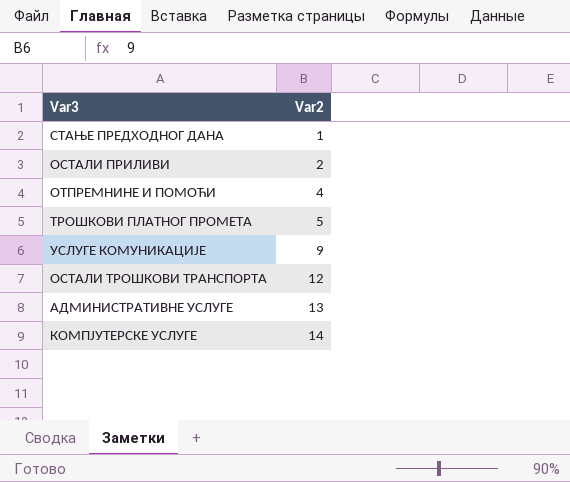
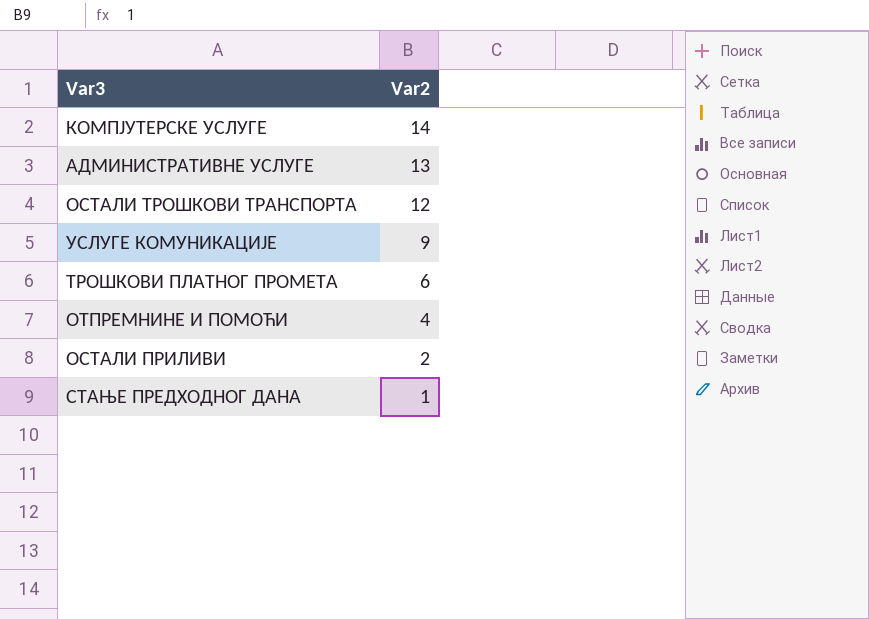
row order: Var2 ascending -> Var2 descending
ТРОШКОВИ ПЛАТНОГ ПРОМЕТА | Var2: 5 -> 6

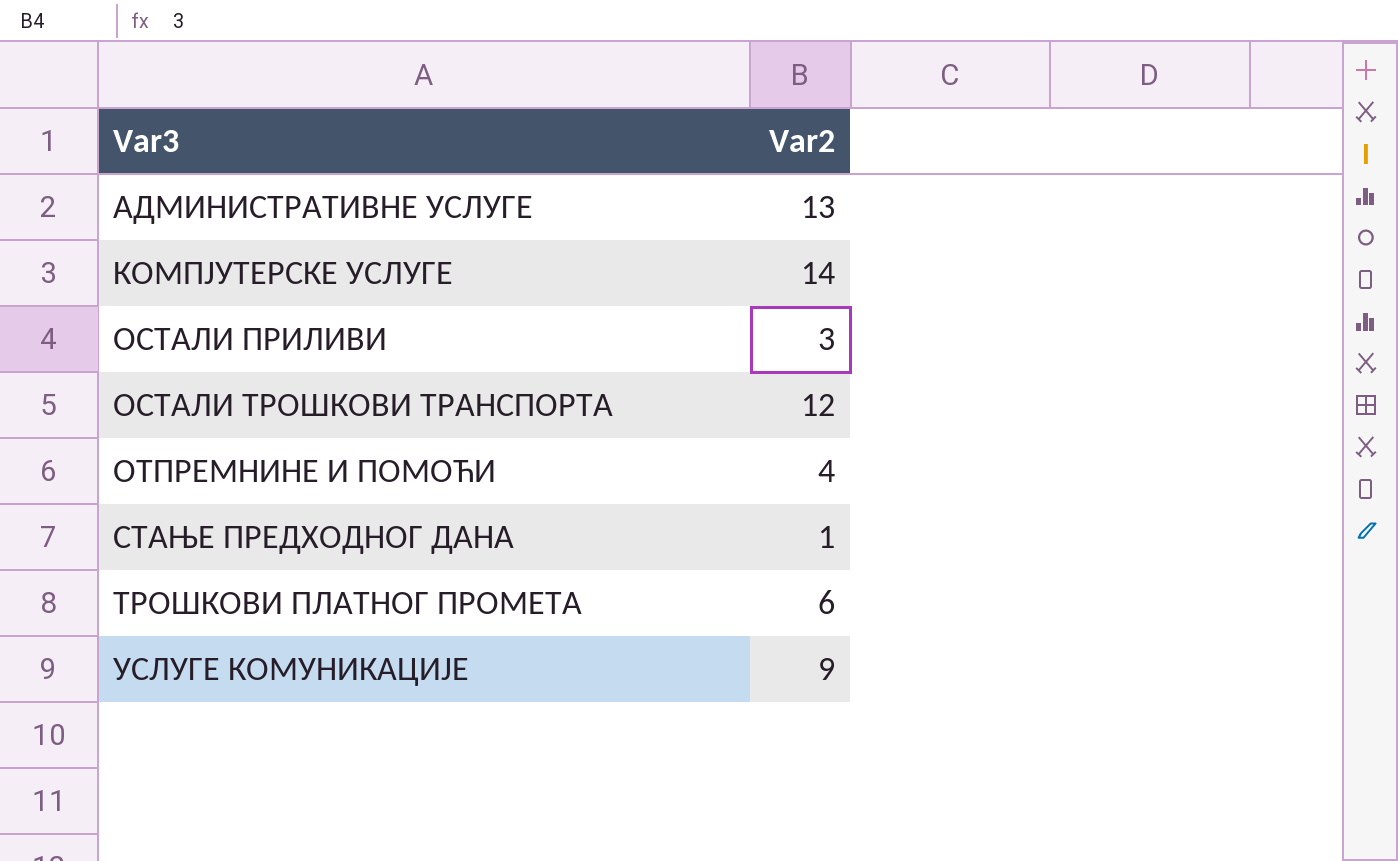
row order: Var2 descending -> Var3 ascending
ОСТАЛИ ПРИЛИВИ | Var2: 2 -> 3

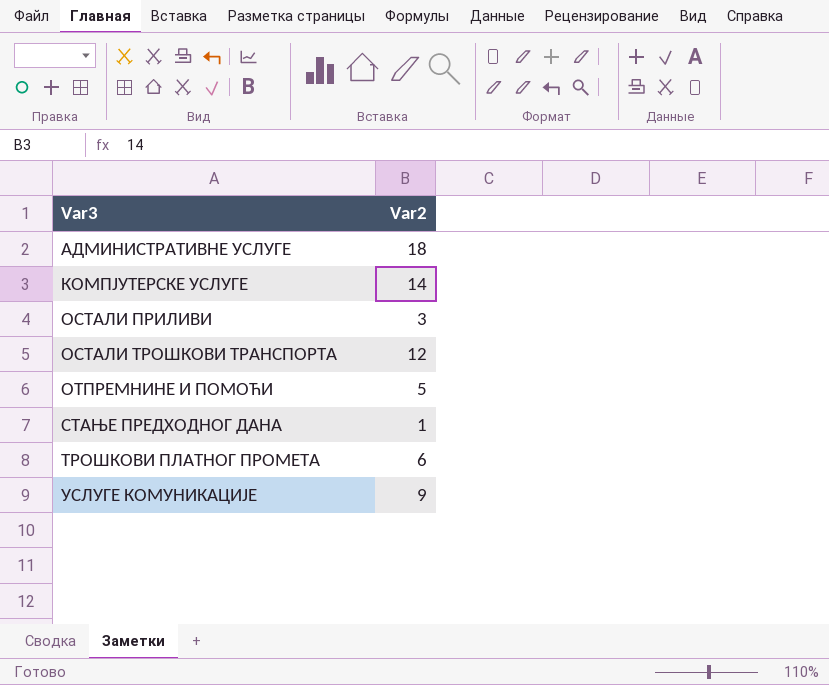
АДМИНИСТРАТИВНЕ УСЛУГЕ | Var2: 13 -> 18
ОТПРЕМНИНЕ И ПОМОЋИ | Var2: 4 -> 5

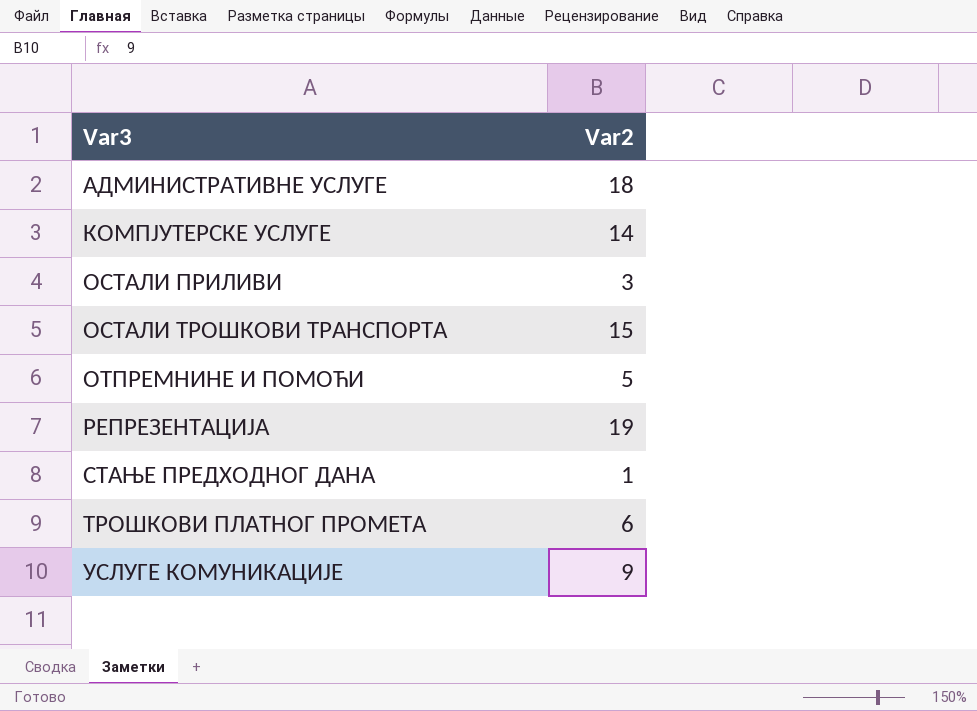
ОСТАЛИ ТРОШКОВИ ТРАНСПОРТА | Var2: 12 -> 15
row РЕПРЕЗЕНТАЦИЈА: none -> 19

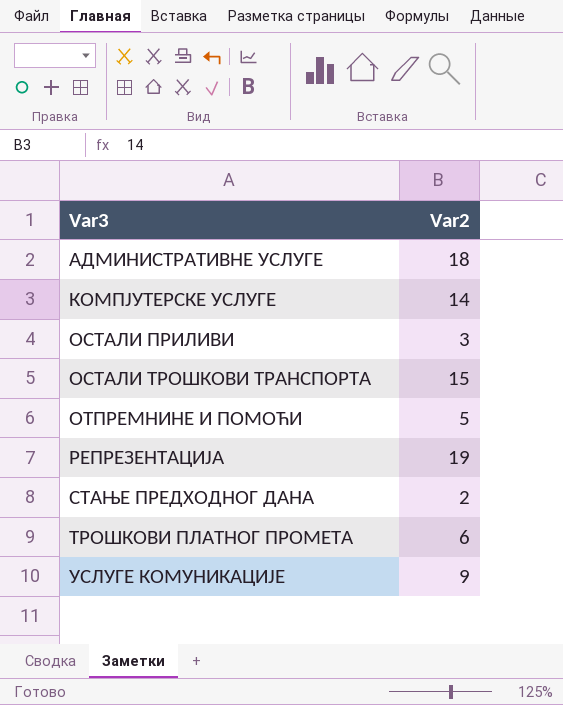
СТАЊЕ ПРЕДХОДНОГ ДАНА | Var2: 1 -> 2

